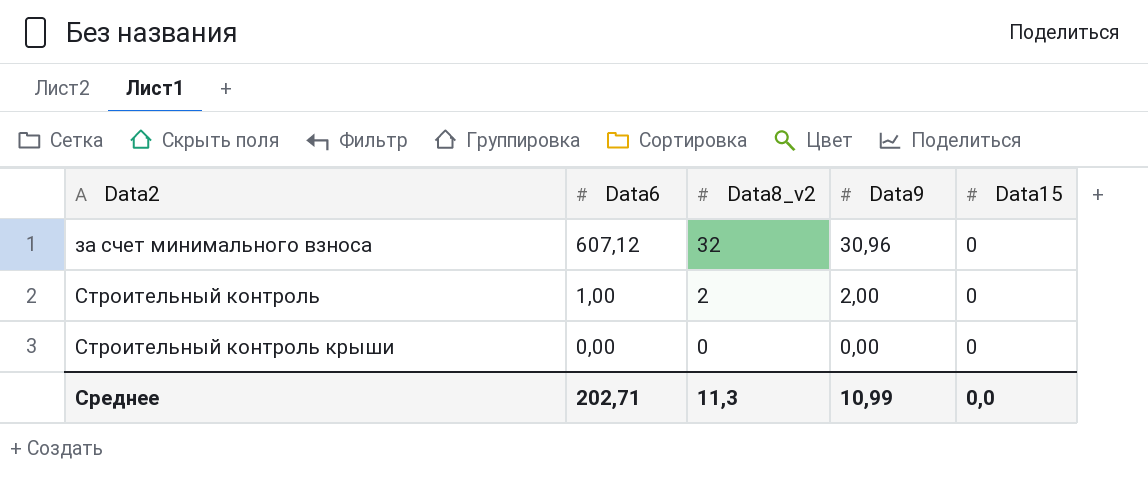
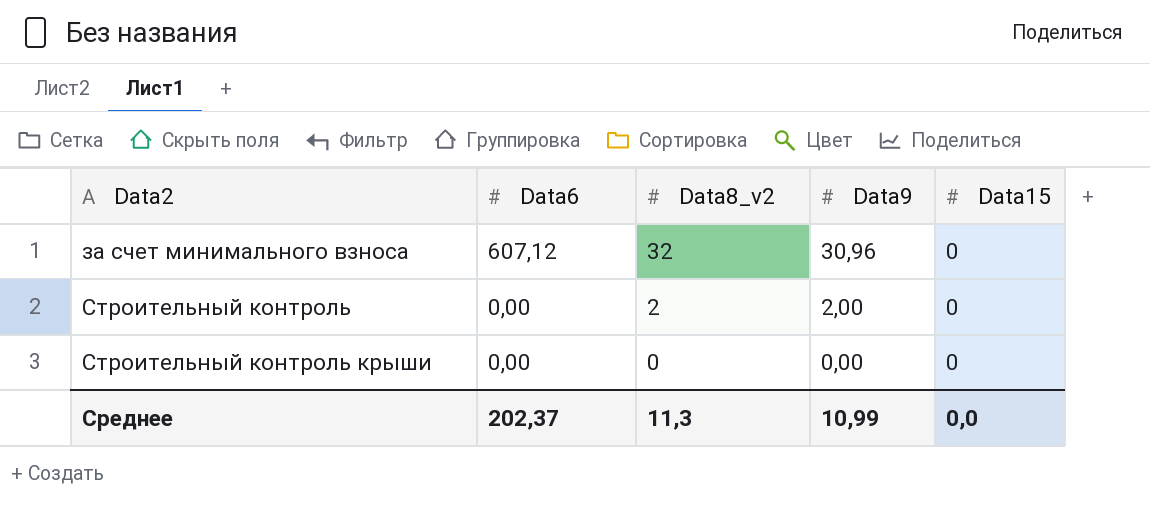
Строительный контроль | Data6: 1,00 -> 0,00
Среднее | Data6: 202,71 -> 202,37

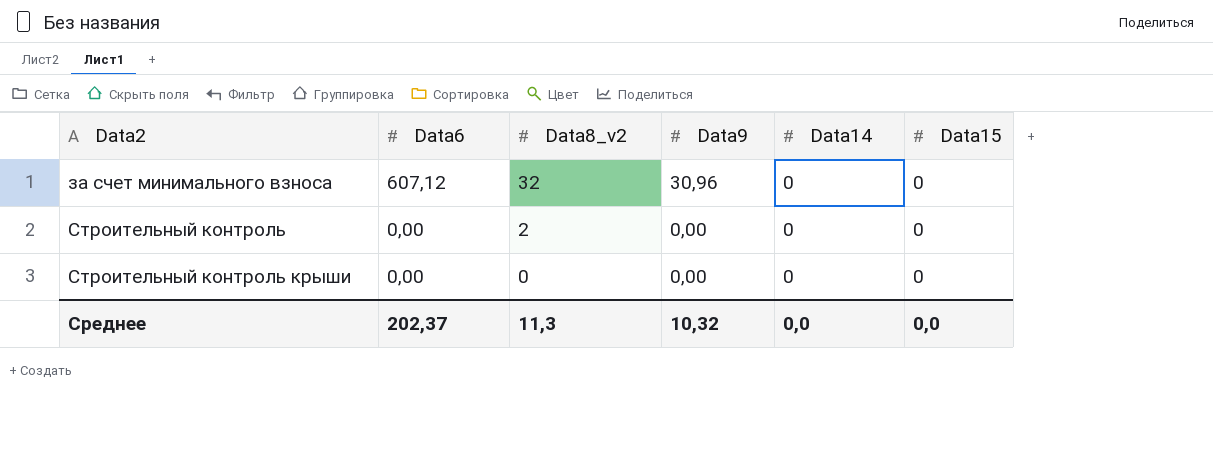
column Data14 | position: none -> 5
Строительный контроль | Data9: 2,00 -> 0,00
Среднее | Data9: 10,99 -> 10,32

